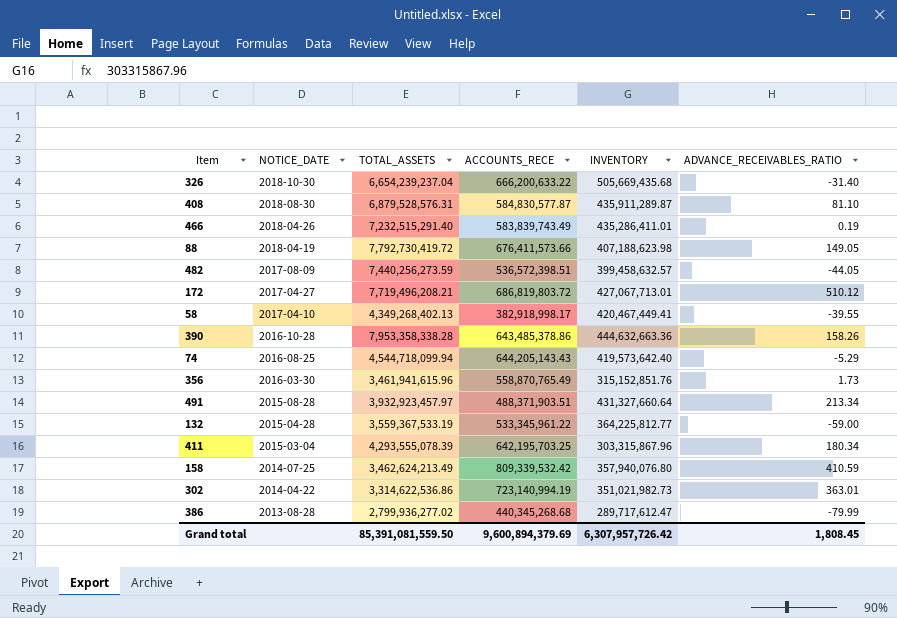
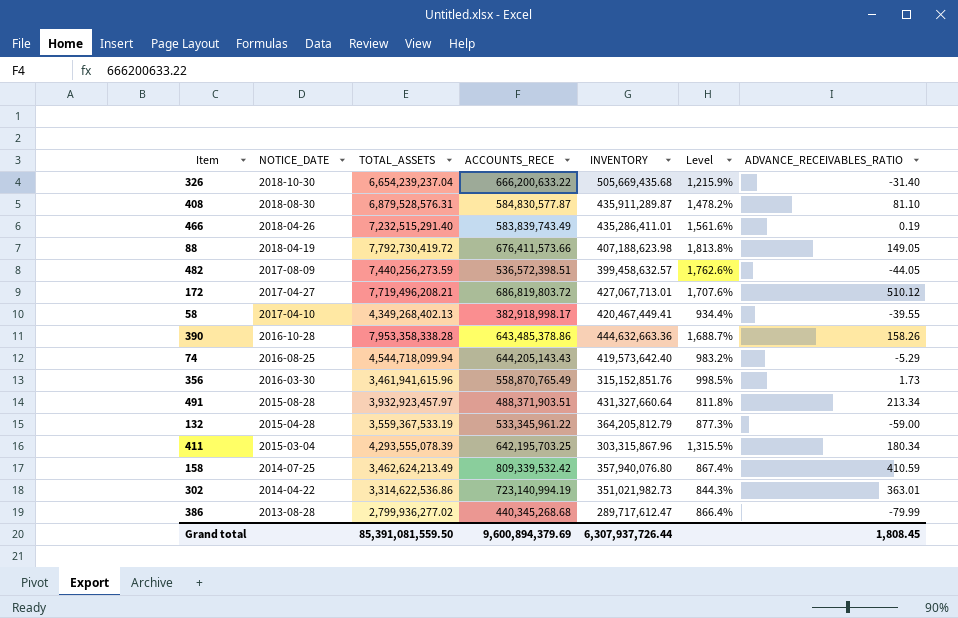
column Level | formula: none -> ([TOTAL_ASSETS] - [INVENTORY]) / [INVENTORY]
132 | INVENTORY: 364,225,812.77 -> 364,205,812.79
Grand total | INVENTORY: 6,307,957,726.42 -> 6,307,937,726.44

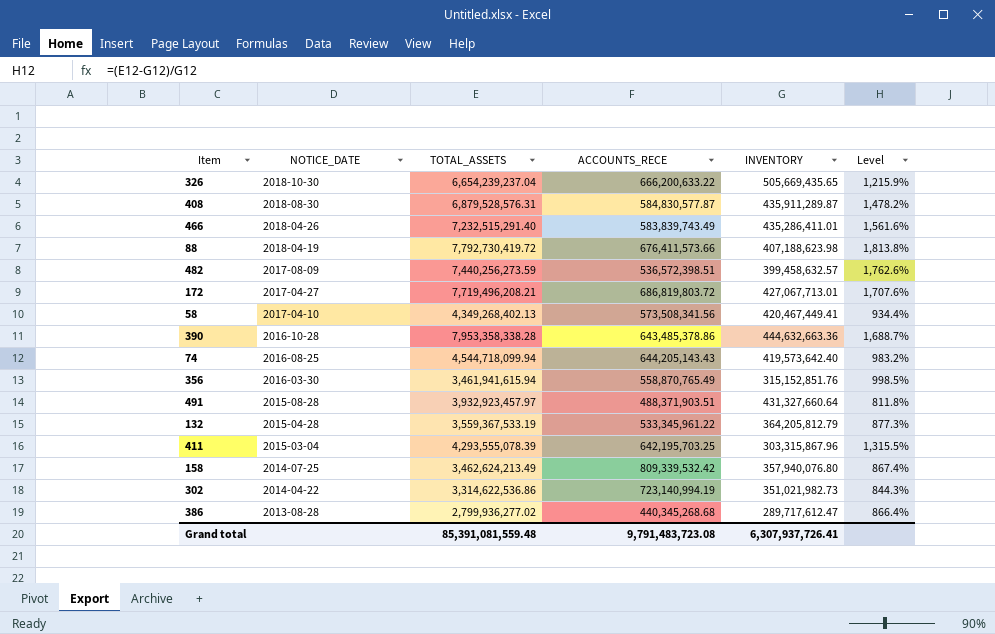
column ADVANCE_RECEIVABLES_RATIO | position: 7 -> none
326 | INVENTORY: 505,669,435.68 -> 505,669,435.65
58 | ACCOUNTS_RECE: 382,918,998.17 -> 573,508,341.56
356 | TOTAL_ASSETS: 3,461,941,615.96 -> 3,461,941,615.94
Grand total | TOTAL_ASSETS: 85,391,081,559.50 -> 85,391,081,559.48
Grand total | ACCOUNTS_RECE: 9,600,894,379.69 -> 9,791,483,723.08
Grand total | INVENTORY: 6,307,937,726.44 -> 6,307,937,726.41

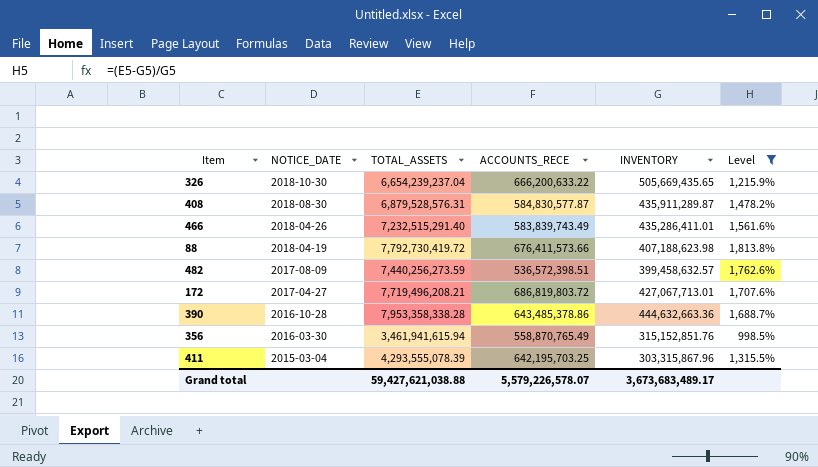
filter: none -> Level >= 998.5%
Grand total | TOTAL_ASSETS: 85,391,081,559.48 -> 59,427,621,038.88
Grand total | ACCOUNTS_RECE: 9,791,483,723.08 -> 5,579,226,578.07
Grand total | INVENTORY: 6,307,937,726.41 -> 3,673,683,489.17

